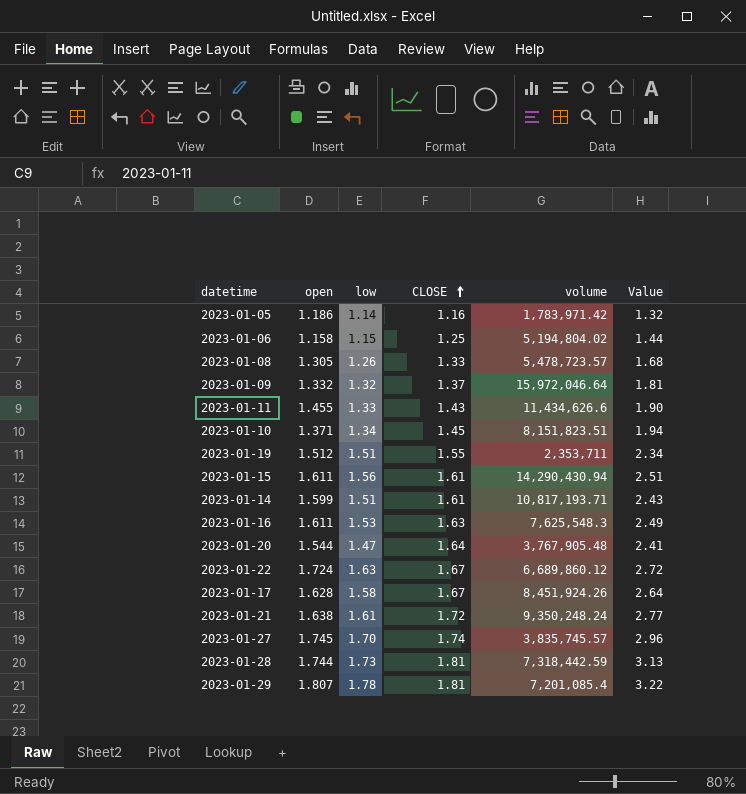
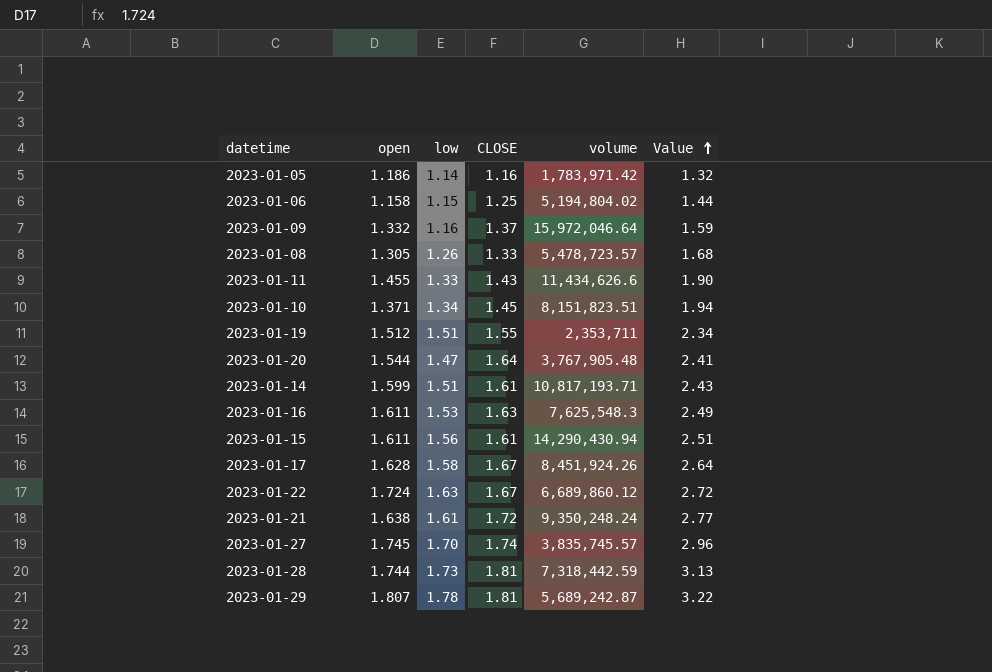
row order: CLOSE ascending -> Value ascending
2023-01-09 | low: 1.32 -> 1.16
2023-01-09 | Value: 1.81 -> 1.59
2023-01-29 | volume: 7,201,085.4 -> 5,689,242.87

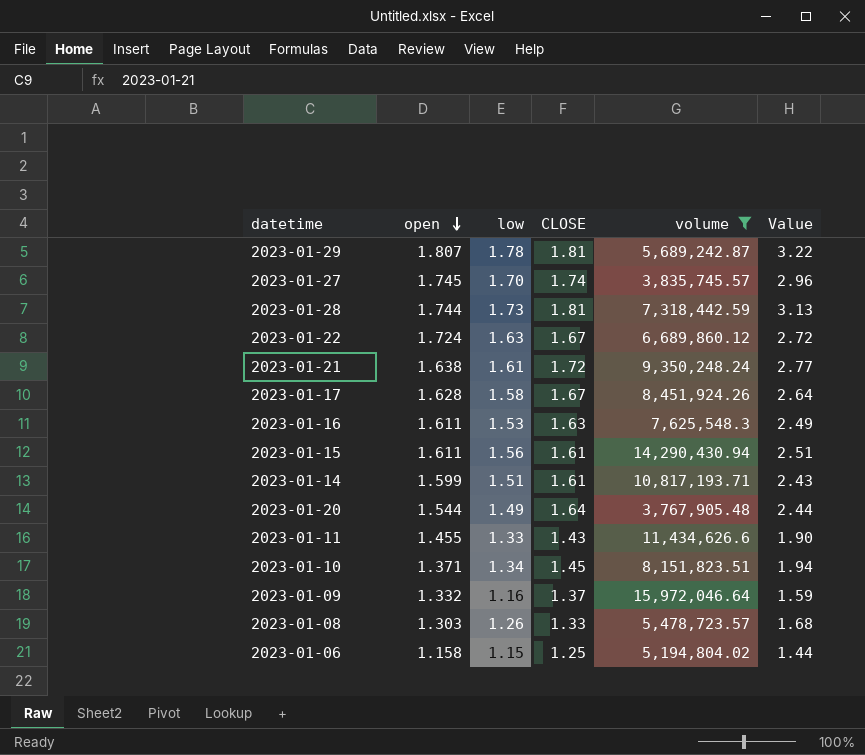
filter: none -> volume >= 3,767,905.48
row order: Value ascending -> open descending
2023-01-20 | low: 1.47 -> 1.49
2023-01-20 | Value: 2.41 -> 2.44
2023-01-08 | open: 1.305 -> 1.303

